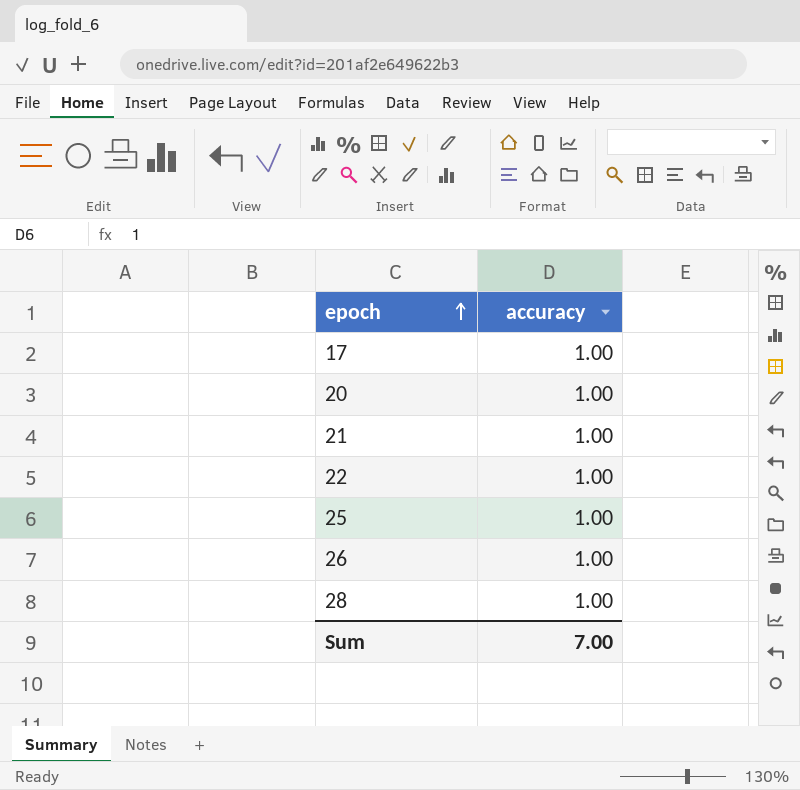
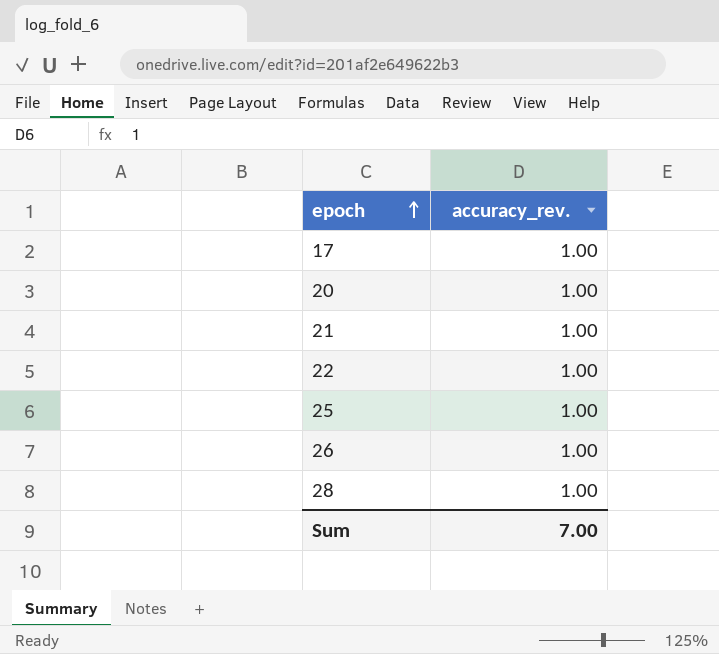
column name: accuracy -> accuracy_rev.

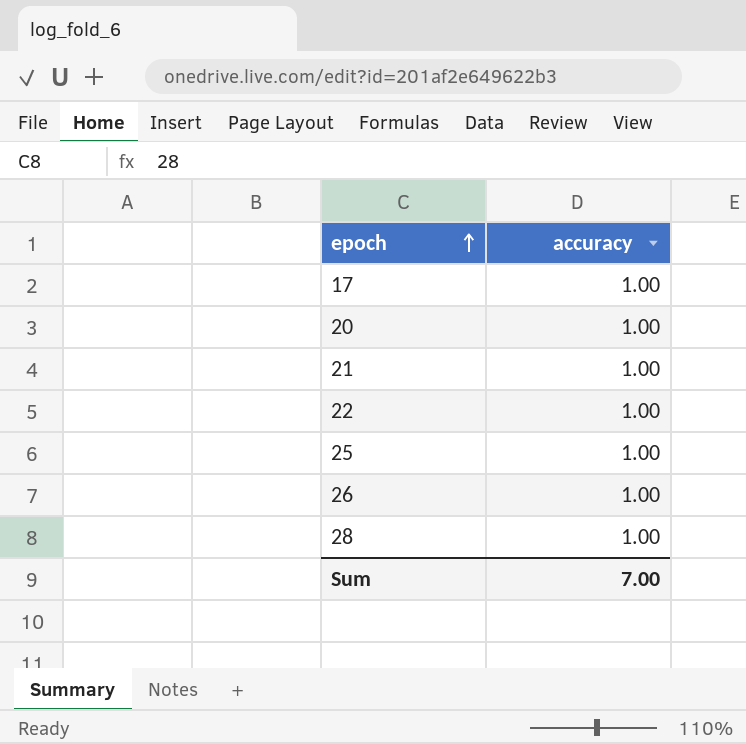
column name: accuracy_rev. -> accuracy

